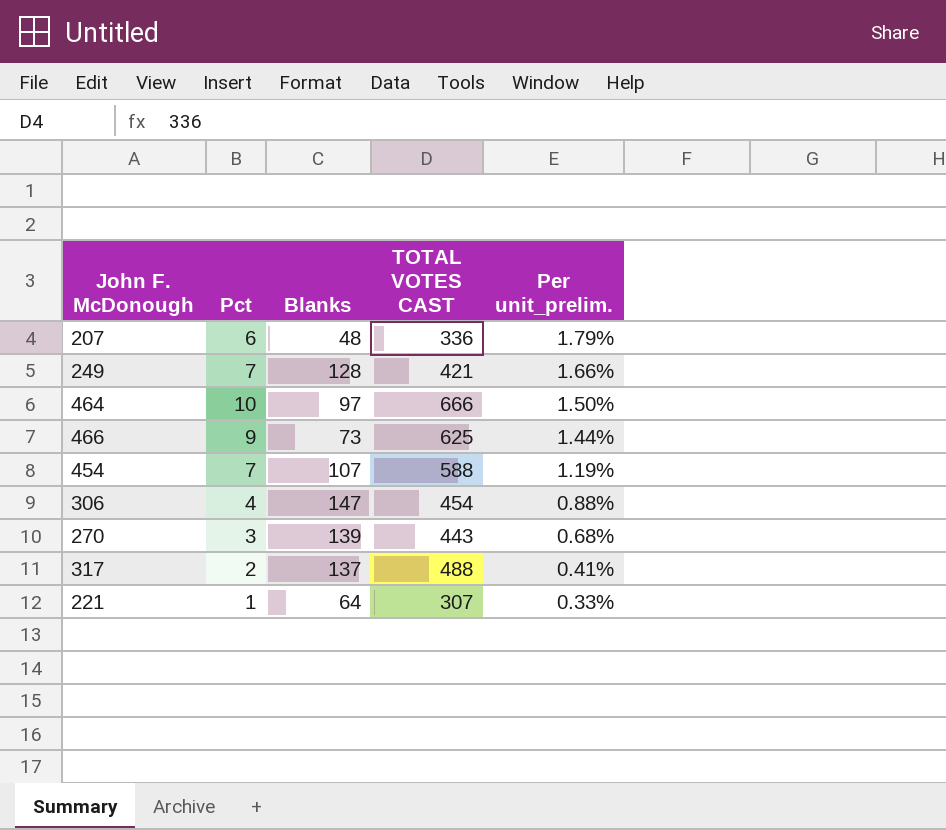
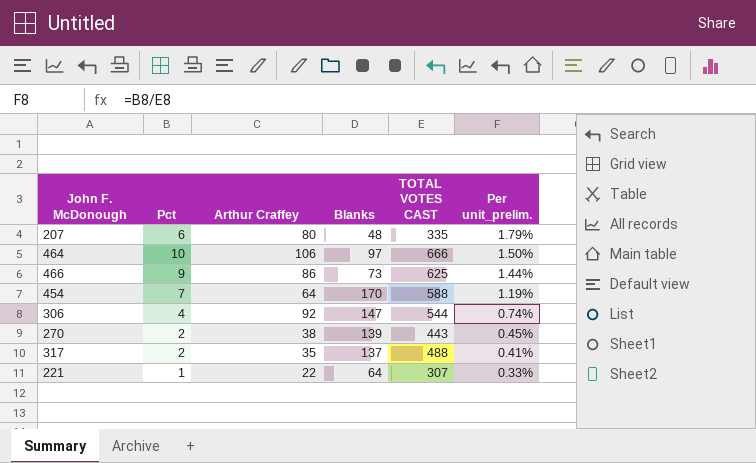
column Arthur Craffey | position: none -> 3
row 249: 7 | 128 | 421 | 1.66% -> none
207 | TOTAL VOTES CAST: 336 -> 335
454 | Blanks: 107 -> 170
306 | TOTAL VOTES CAST: 454 -> 544
306 | Per unit_prelim.: 0.88% -> 0.74%
270 | Pct: 3 -> 2
270 | Per unit_prelim.: 0.68% -> 0.45%

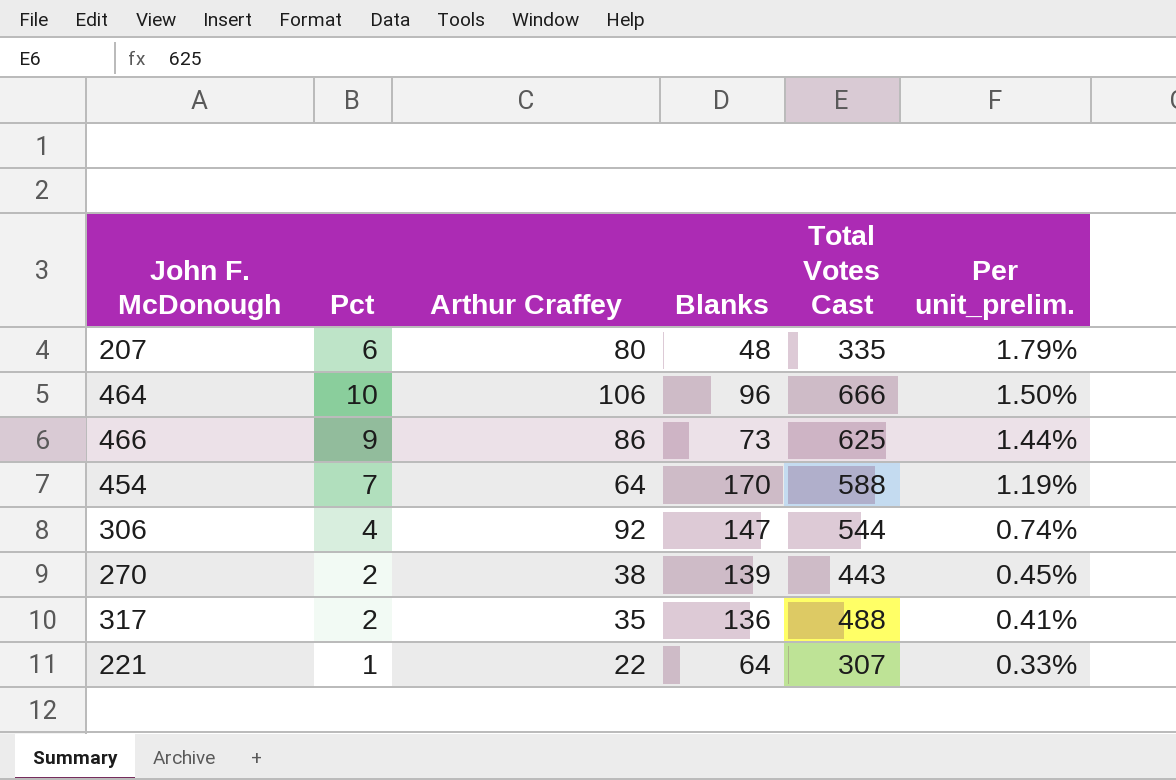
column name: TOTAL VOTES CAST -> Total Votes Cast
464 | Blanks: 97 -> 96
317 | Blanks: 137 -> 136

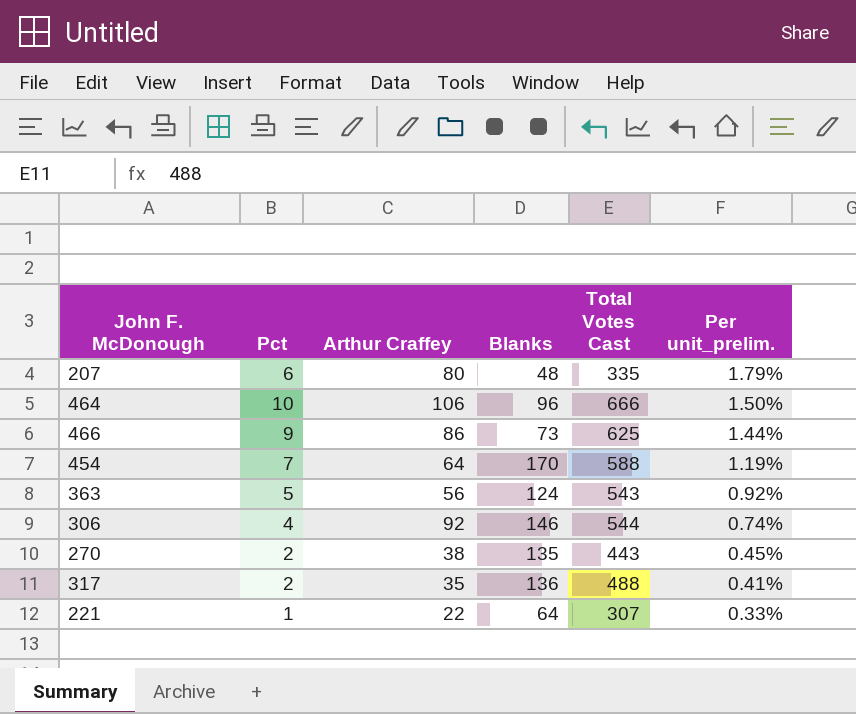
row 363: none -> 5 | 56 | 124 | 543 | 0.92%
306 | Blanks: 147 -> 146
270 | Blanks: 139 -> 135

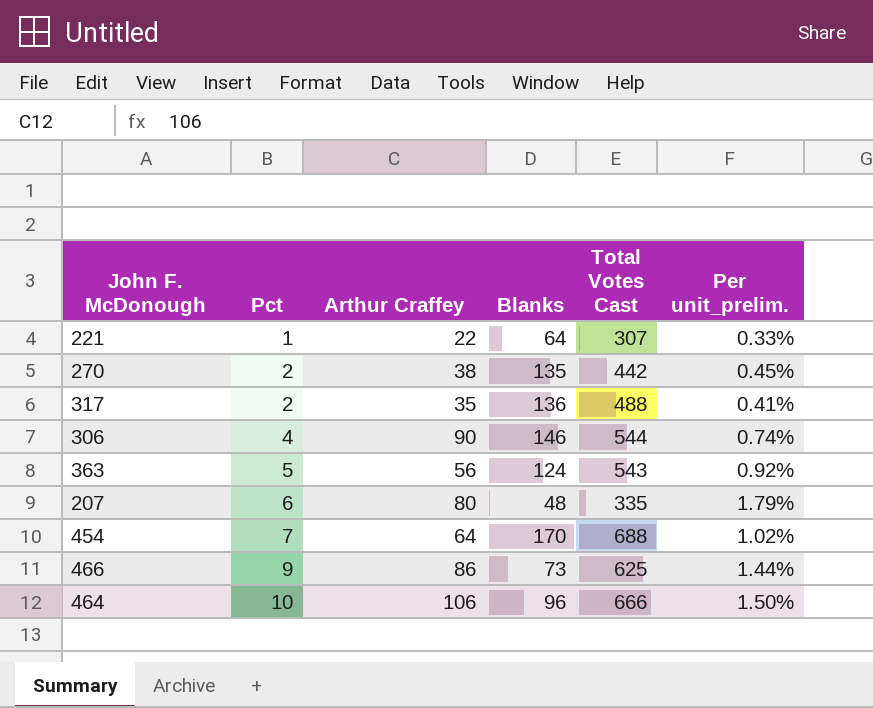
row order: Per unit_prelim. descending -> Pct ascending
270 | Total Votes Cast: 443 -> 442
306 | Arthur Craffey: 92 -> 90
454 | Total Votes Cast: 588 -> 688
454 | Per unit_prelim.: 1.19% -> 1.02%

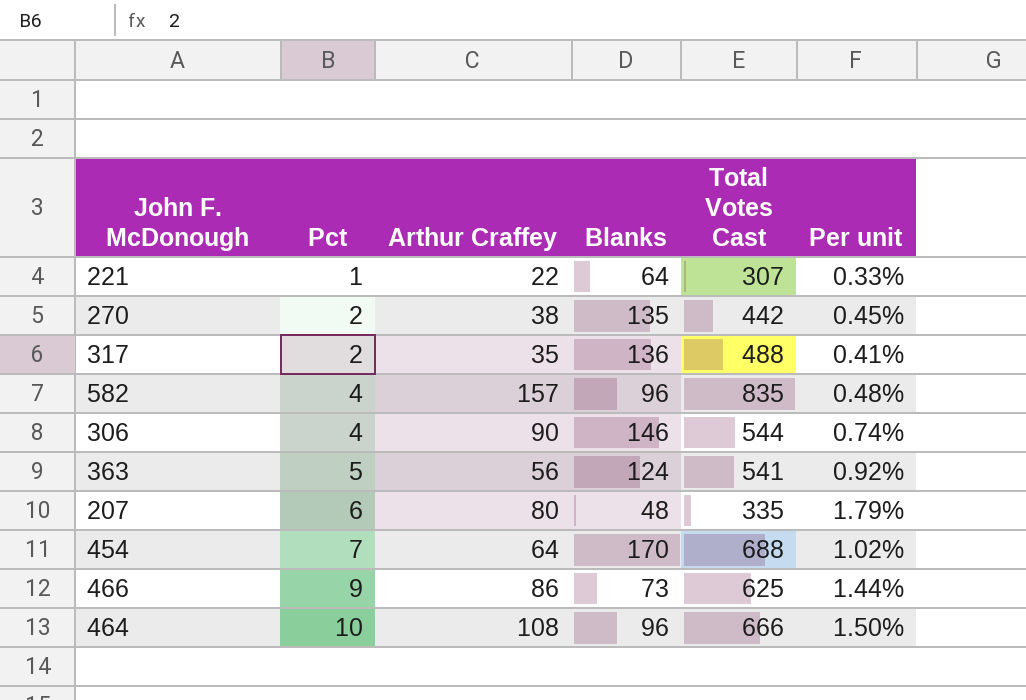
column name: Per unit_prelim. -> Per unit
row 582: none -> 4 | 157 | 96 | 835 | 0.48%
363 | Total Votes Cast: 543 -> 541
464 | Arthur Craffey: 106 -> 108

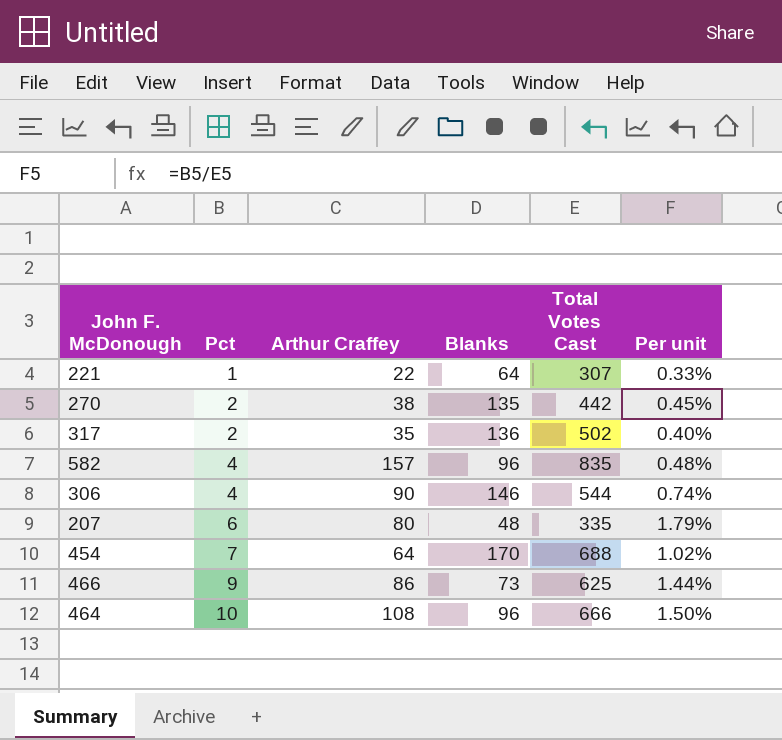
row 363: 5 | 56 | 124 | 541 | 0.92% -> none
317 | Total Votes Cast: 488 -> 502
317 | Per unit: 0.41% -> 0.40%

